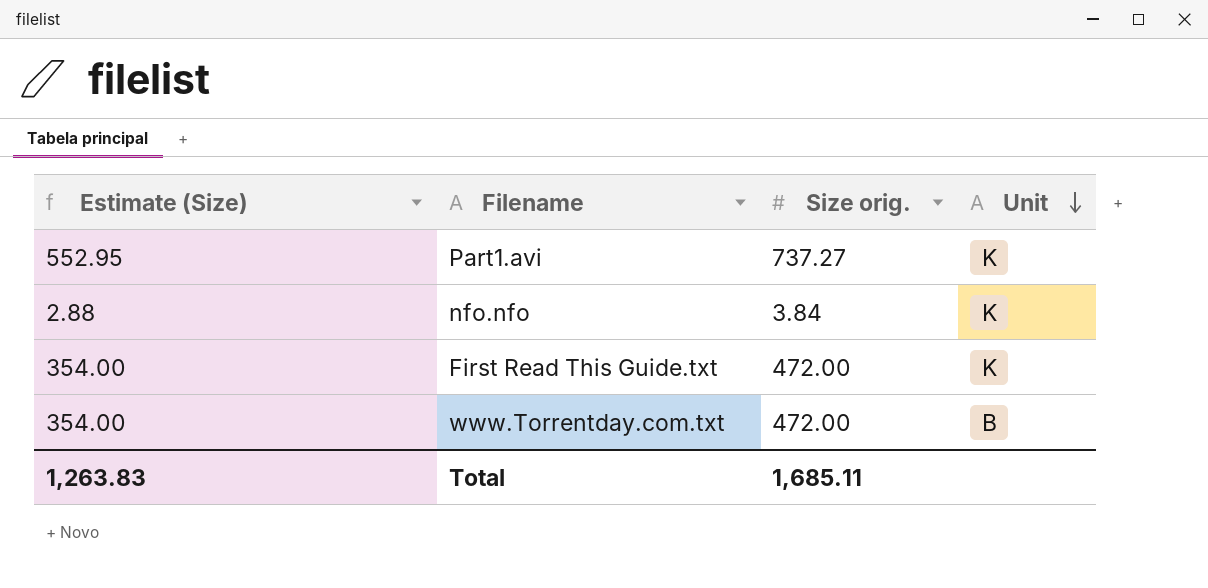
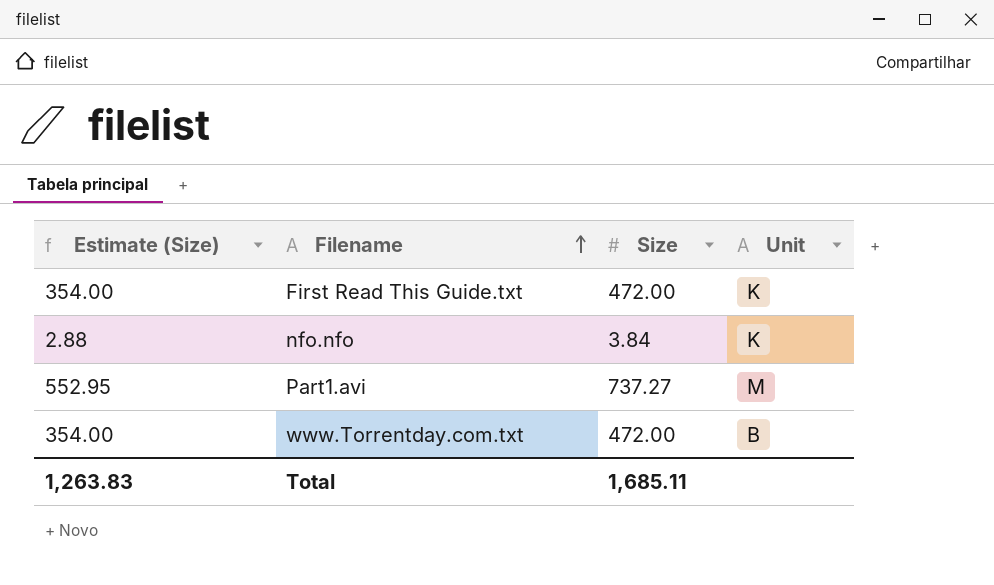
row order: Unit descending -> Filename ascending
column name: Size orig. -> Size
Part1.avi | Unit: K -> M

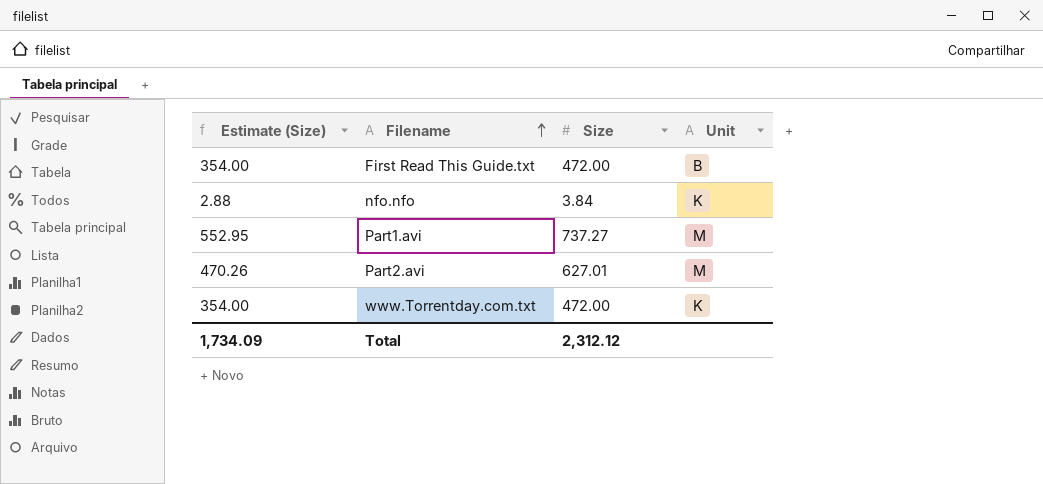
First Read This Guide.txt | Unit: K -> B
row Part2.avi: none -> 470.26 | 627.01 | M
www.Torrentday.com.txt | Unit: B -> K
Total | Estimate (Size): 1,263.83 -> 1,734.09
Total | Size: 1,685.11 -> 2,312.12

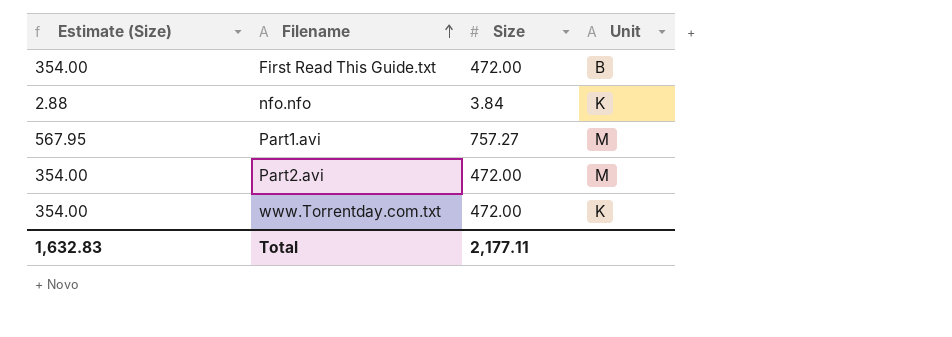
Part1.avi | Estimate (Size): 552.95 -> 567.95
Part1.avi | Size: 737.27 -> 757.27
Part2.avi | Estimate (Size): 470.26 -> 354.00
Part2.avi | Size: 627.01 -> 472.00
Total | Estimate (Size): 1,734.09 -> 1,632.83
Total | Size: 2,312.12 -> 2,177.11

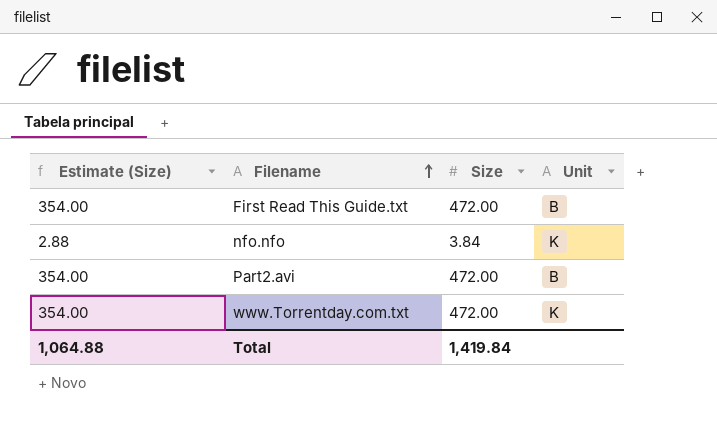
row Part1.avi: 567.95 | 757.27 | M -> none
Part2.avi | Unit: M -> B
Total | Estimate (Size): 1,632.83 -> 1,064.88
Total | Size: 2,177.11 -> 1,419.84

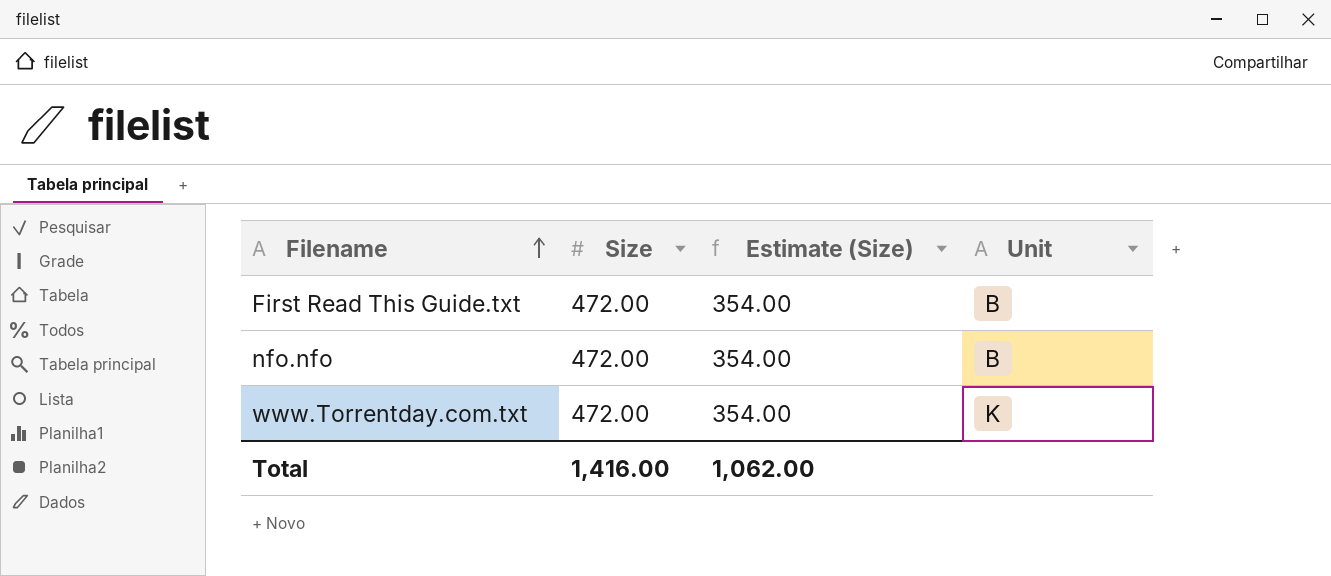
column Estimate (Size) | position: 1 -> 3
row Part2.avi: 354.00 | 472.00 | B -> none
nfo.nfo | Size: 3.84 -> 472.00
nfo.nfo | Estimate (Size): 2.88 -> 354.00
nfo.nfo | Unit: K -> B
Total | Size: 1,419.84 -> 1,416.00
Total | Estimate (Size): 1,064.88 -> 1,062.00

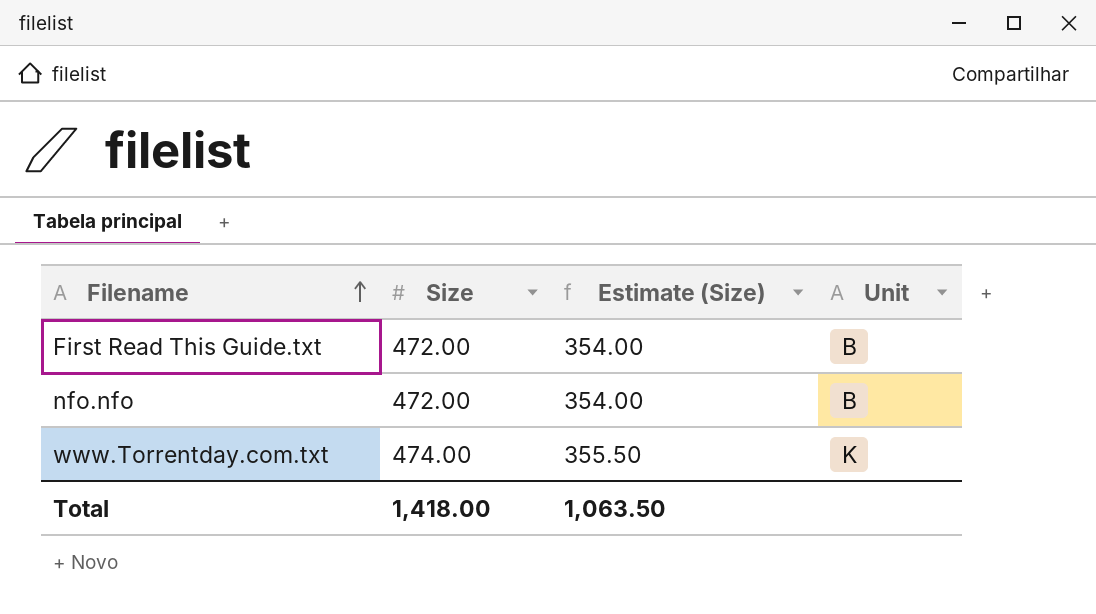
www.Torrentday.com.txt | Size: 472.00 -> 474.00
www.Torrentday.com.txt | Estimate (Size): 354.00 -> 355.50
Total | Size: 1,416.00 -> 1,418.00
Total | Estimate (Size): 1,062.00 -> 1,063.50

